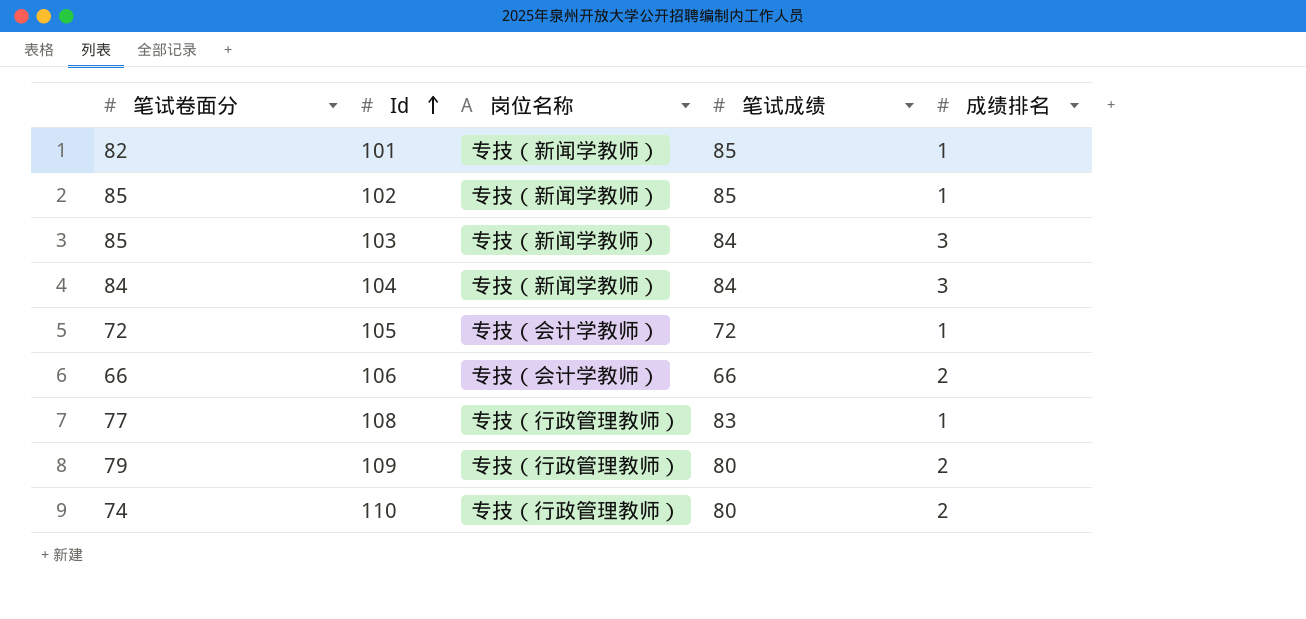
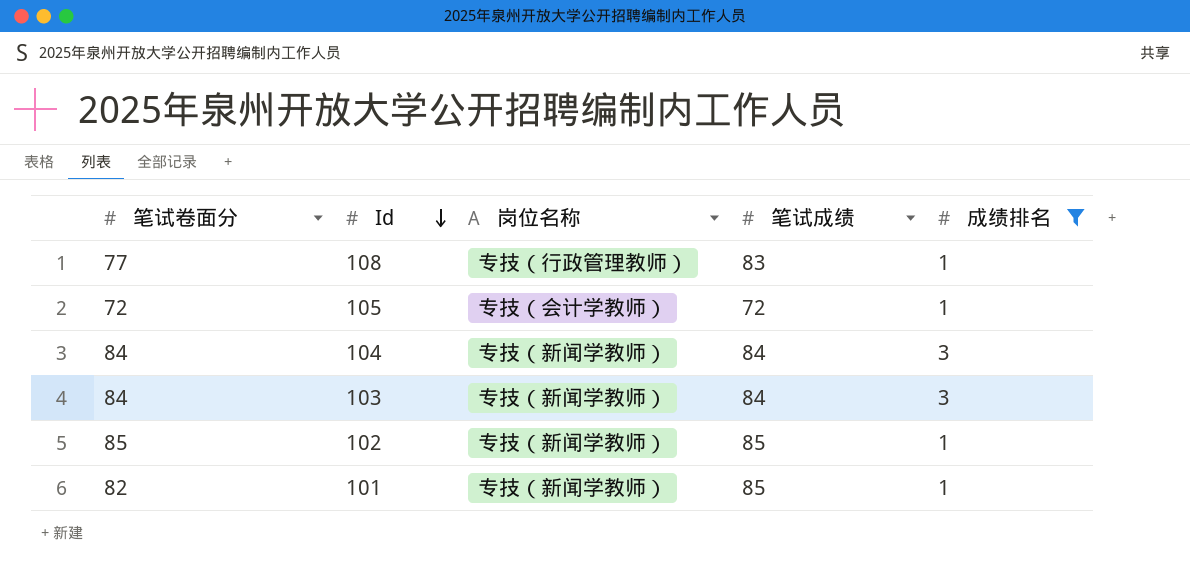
filter: none -> 成绩排名 != 2
row order: Id ascending -> Id descending
103 | 笔试卷面分: 85 -> 84

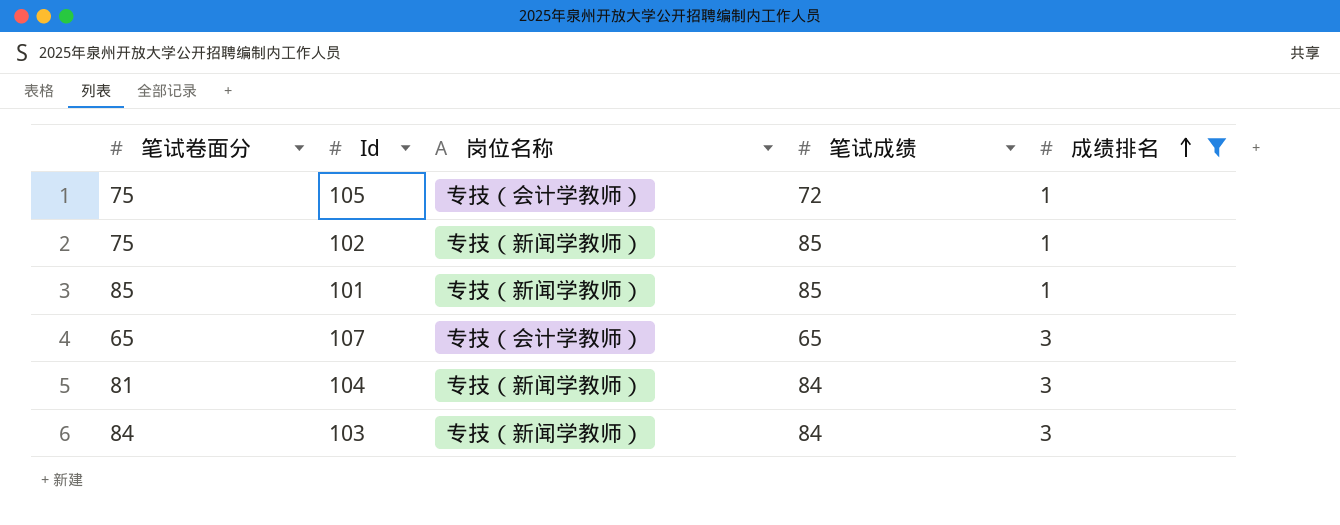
row order: Id descending -> 成绩排名 ascending
row 108: 77 | 专技（行政管理教师） | 83 | 1 -> none
105 | 笔试卷面分: 72 -> 75
102 | 笔试卷面分: 85 -> 75
101 | 笔试卷面分: 82 -> 85
row 107: none -> 65 | 专技（会计学教师） | 65 | 3
104 | 笔试卷面分: 84 -> 81

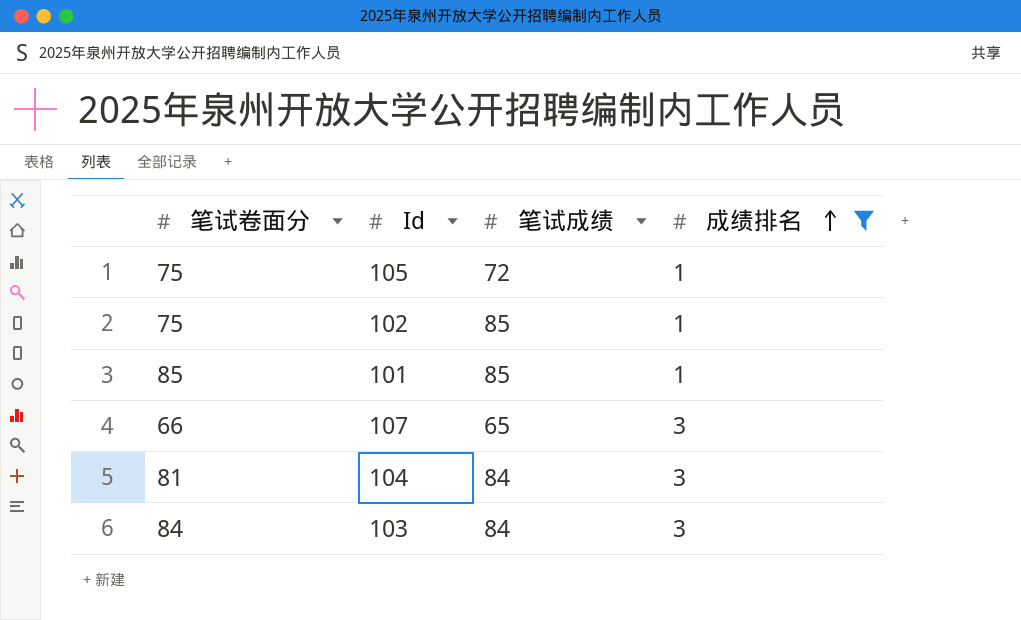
column 岗位名称 | position: 3 -> none
107 | 笔试卷面分: 65 -> 66

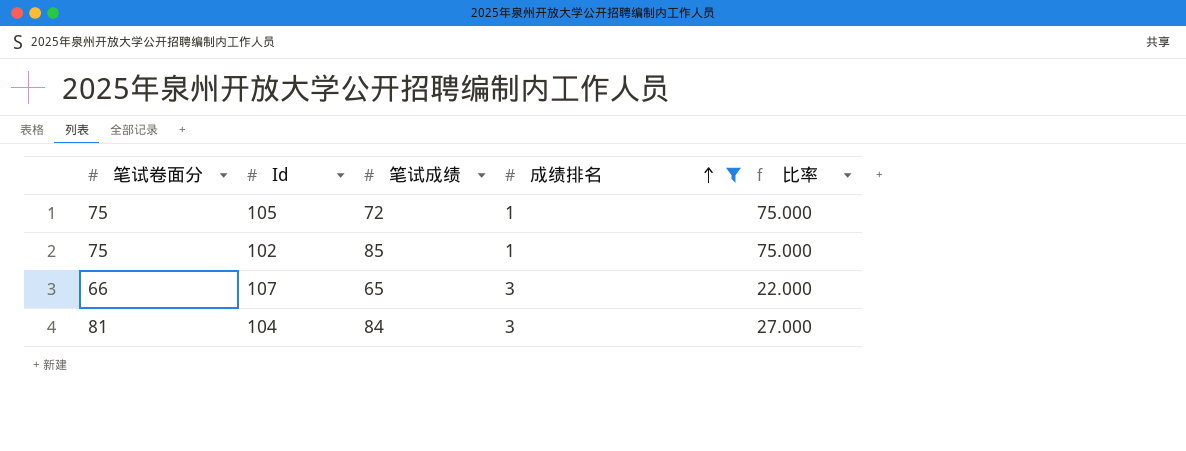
column 比率 | formula: none -> [笔试卷面分] / [成绩排名]
row 101: 85 | 85 | 1 -> none
row 103: 84 | 84 | 3 -> none

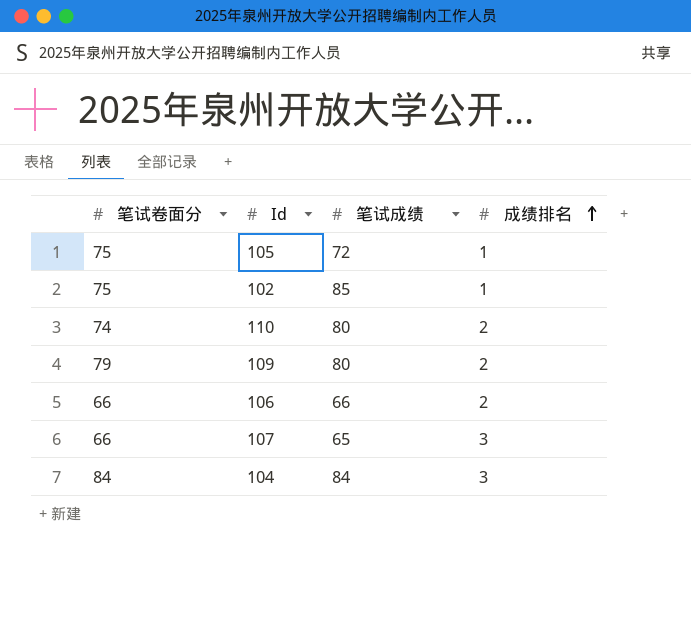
filter: 成绩排名 != 2 -> none
column 比率 | formula: [笔试卷面分] / [成绩排名] -> none
104 | 笔试卷面分: 81 -> 84

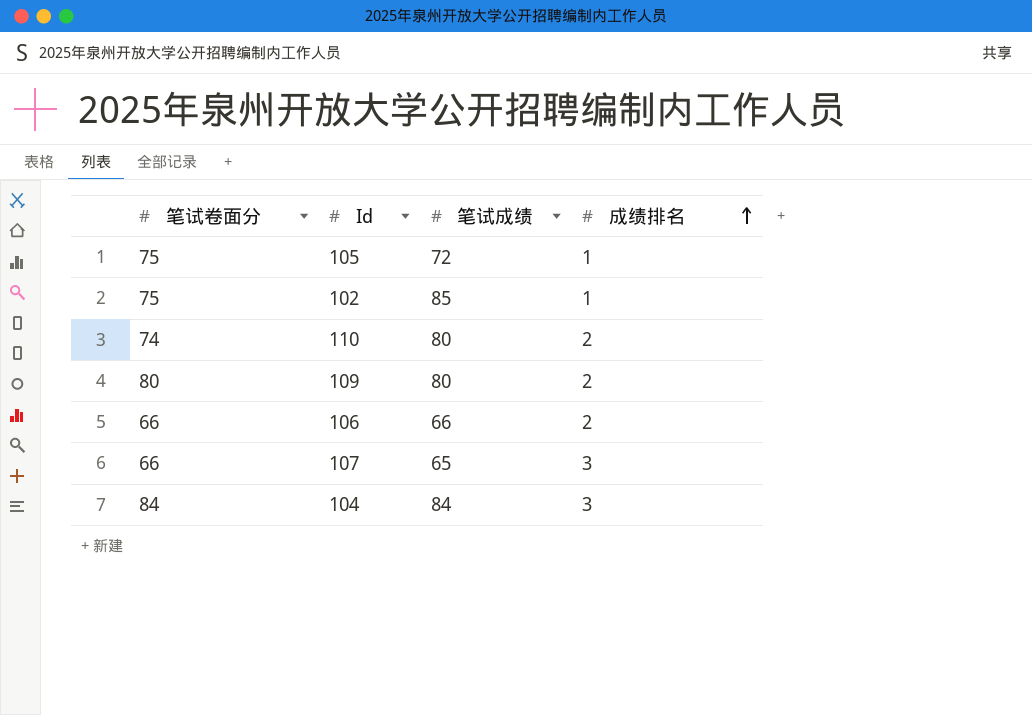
109 | 笔试卷面分: 79 -> 80

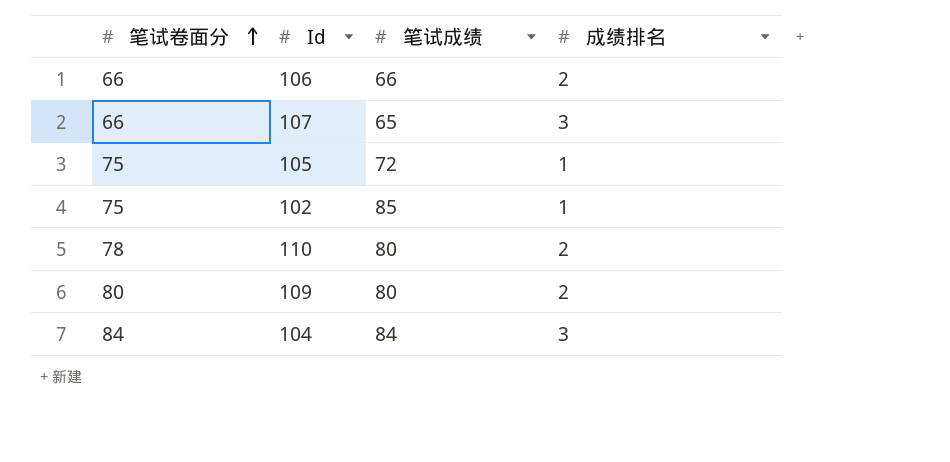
row order: 成绩排名 ascending -> 笔试卷面分 ascending
110 | 笔试卷面分: 74 -> 78

